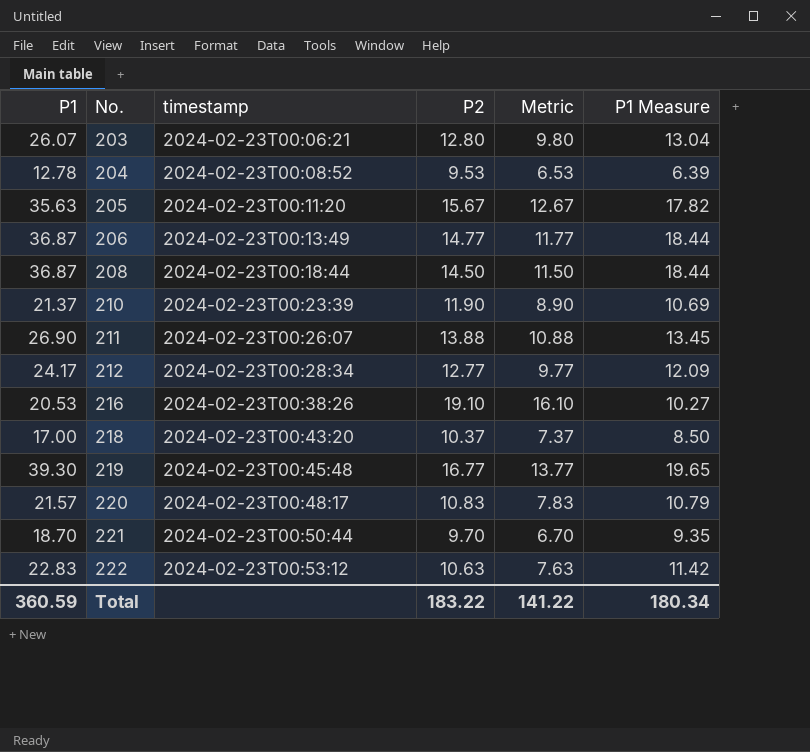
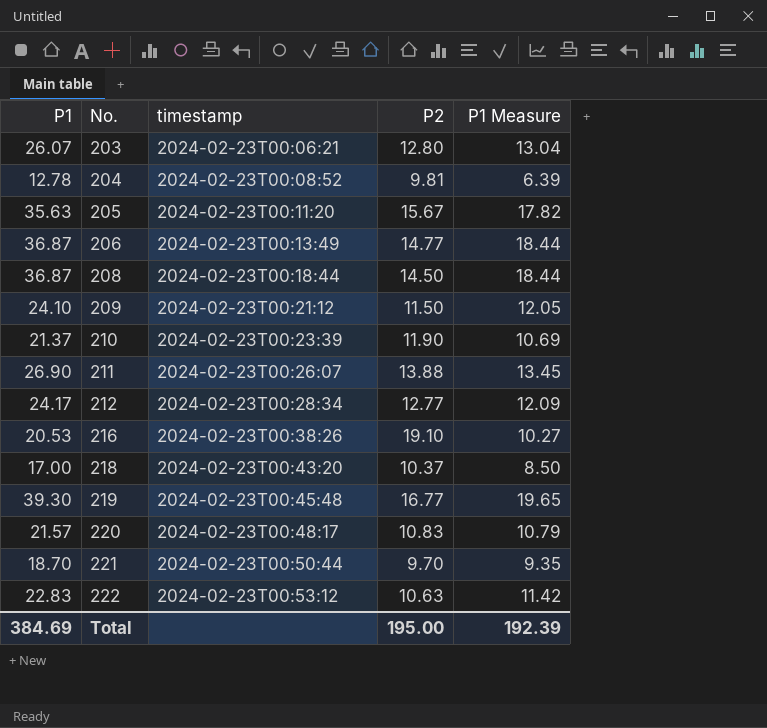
column Metric | formula: [P2] - 3 -> none
204 | P2: 9.53 -> 9.81
row 209: none -> 24.10 | 2024-02-23T00:21:12 | 11.50 | 12.05
Total | P1: 360.59 -> 384.69
Total | P2: 183.22 -> 195.00
Total | P1 Measure: 180.34 -> 192.39

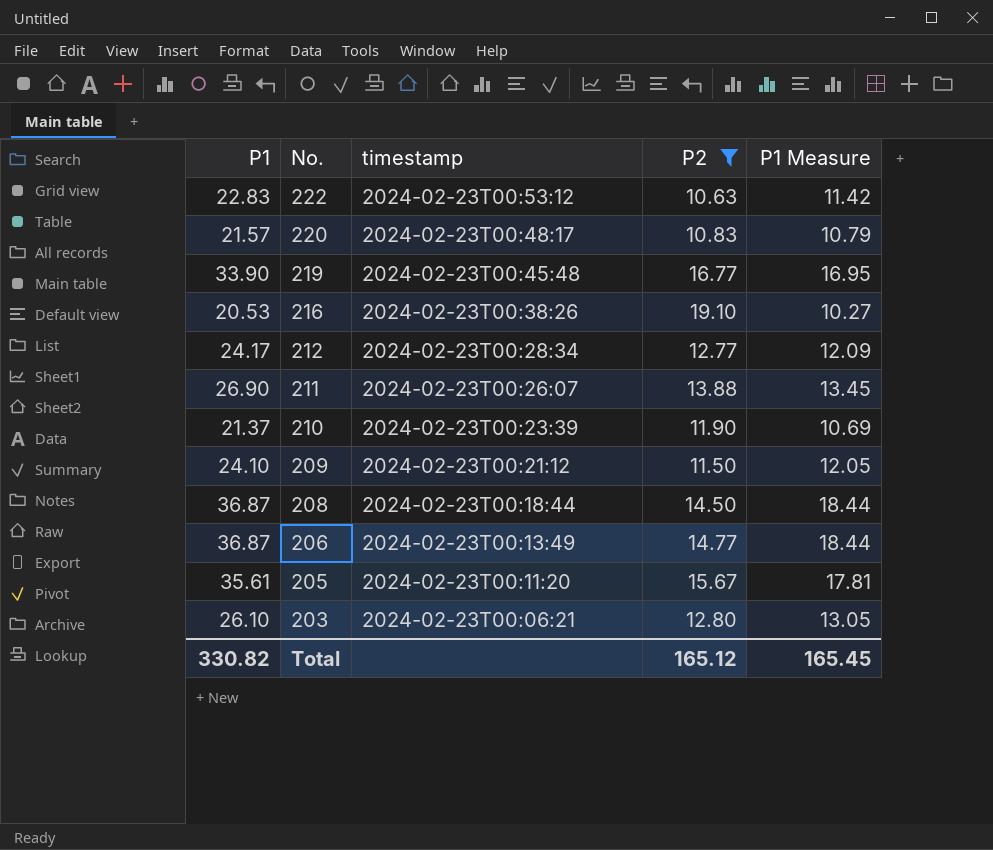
filter: none -> P2 >= 10.63
row order: No. ascending -> No. descending
219 | P1: 39.30 -> 33.90
219 | P1 Measure: 19.65 -> 16.95
205 | P1: 35.63 -> 35.61
205 | P1 Measure: 17.82 -> 17.81
203 | P1: 26.07 -> 26.10
203 | P1 Measure: 13.04 -> 13.05
Total | P1: 384.69 -> 330.82
Total | P2: 195.00 -> 165.12
Total | P1 Measure: 192.39 -> 165.45

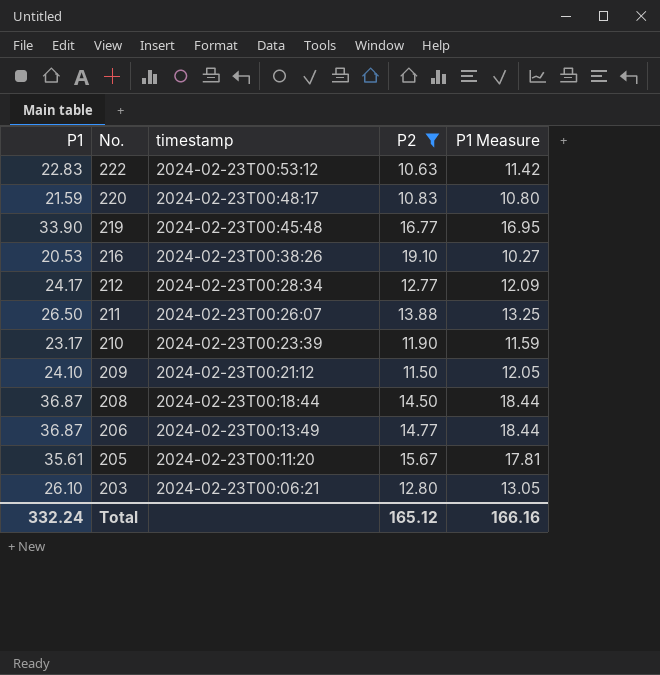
220 | P1: 21.57 -> 21.59
220 | P1 Measure: 10.79 -> 10.80
211 | P1: 26.90 -> 26.50
211 | P1 Measure: 13.45 -> 13.25
210 | P1: 21.37 -> 23.17
210 | P1 Measure: 10.69 -> 11.59
Total | P1: 330.82 -> 332.24
Total | P1 Measure: 165.45 -> 166.16

